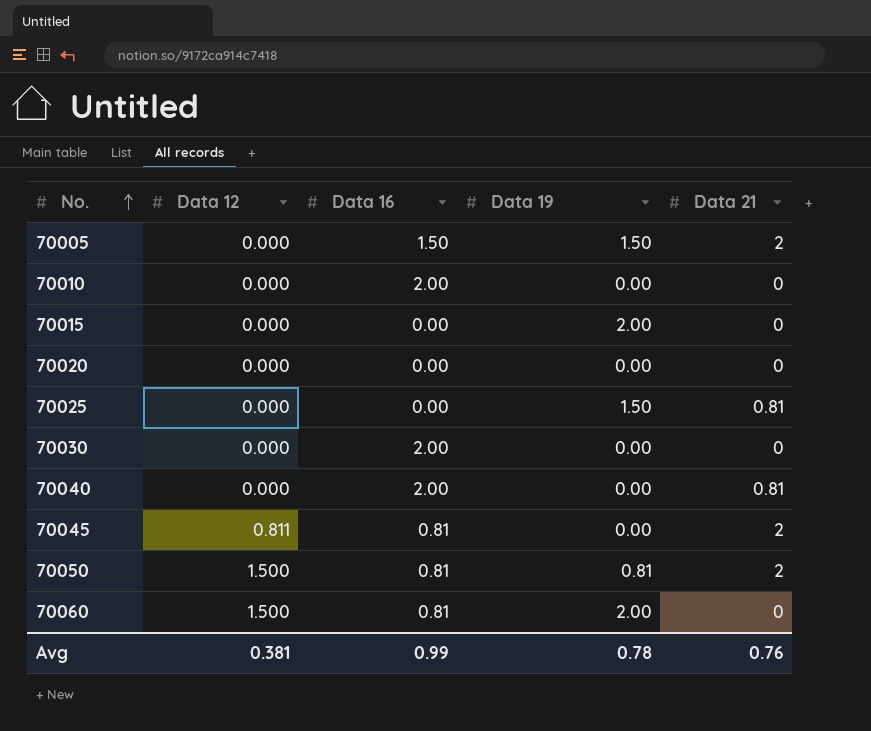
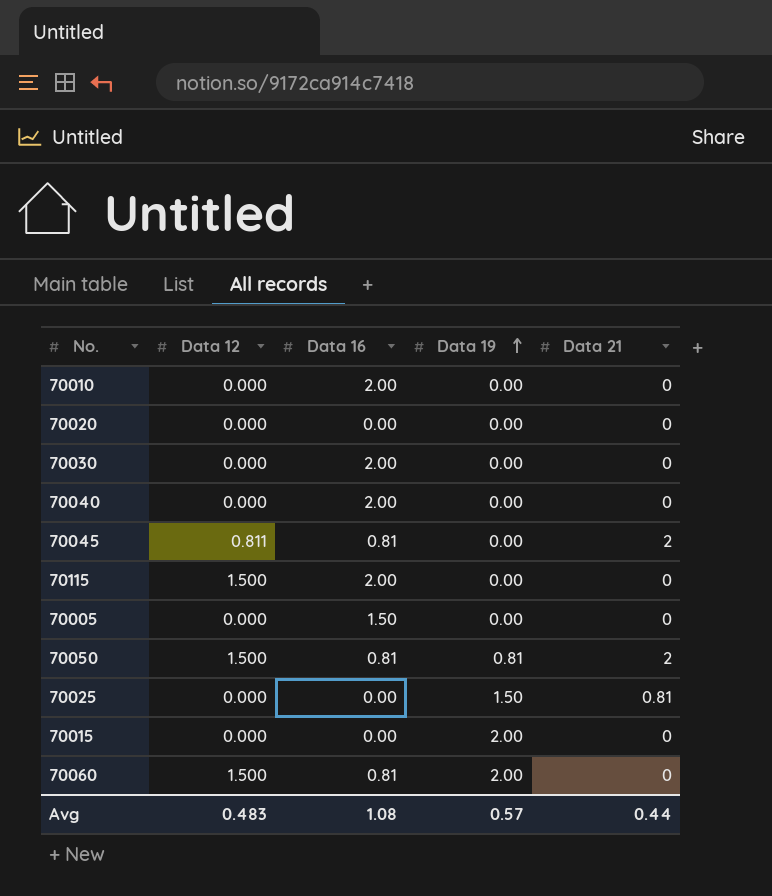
row order: No. ascending -> Data 19 ascending
70040 | Data 21: 0.81 -> 0
row 70115: none -> 1.500 | 2.00 | 0.00 | 0
70005 | Data 19: 1.50 -> 0.00
70005 | Data 21: 2 -> 0
Avg | Data 12: 0.381 -> 0.483
Avg | Data 16: 0.99 -> 1.08
Avg | Data 19: 0.78 -> 0.57
Avg | Data 21: 0.76 -> 0.44

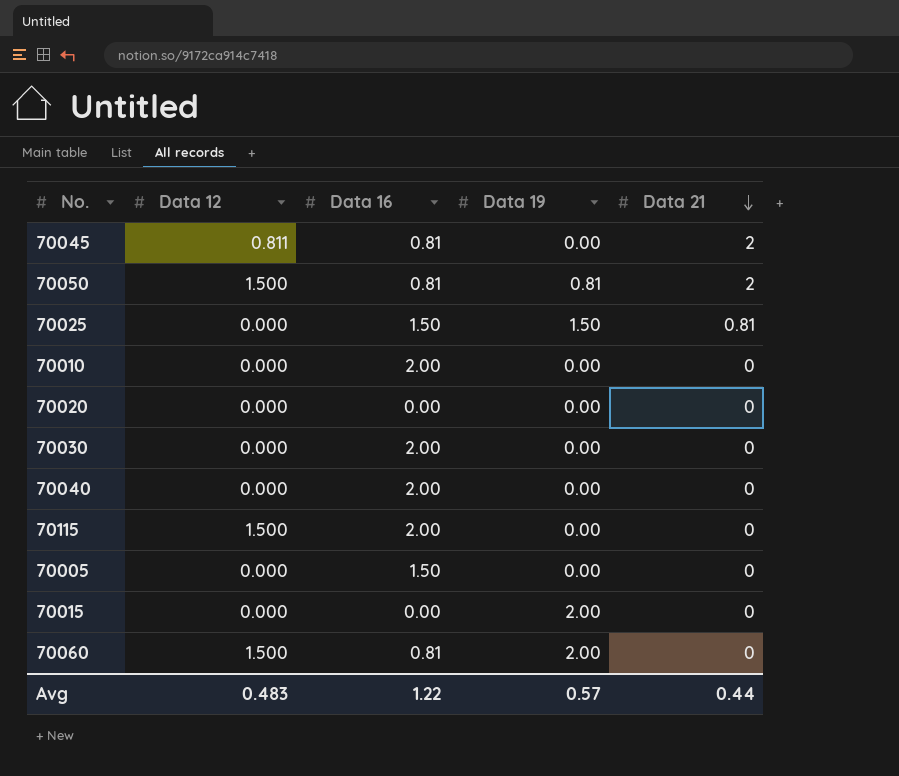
row order: Data 19 ascending -> Data 21 descending
70025 | Data 16: 0.00 -> 1.50
Avg | Data 16: 1.08 -> 1.22

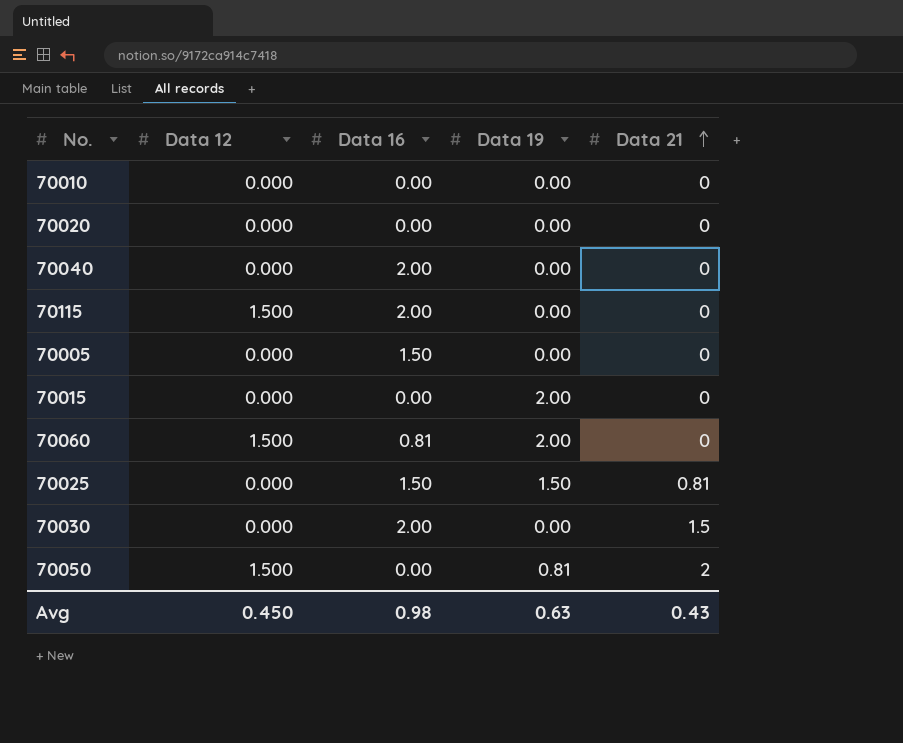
row order: Data 21 descending -> Data 21 ascending
row 70045: 0.811 | 0.81 | 0.00 | 2 -> none
70010 | Data 16: 2.00 -> 0.00
70030 | Data 21: 0 -> 1.5
70050 | Data 16: 0.81 -> 0.00
Avg | Data 12: 0.483 -> 0.450
Avg | Data 16: 1.22 -> 0.98
Avg | Data 19: 0.57 -> 0.63
Avg | Data 21: 0.44 -> 0.43

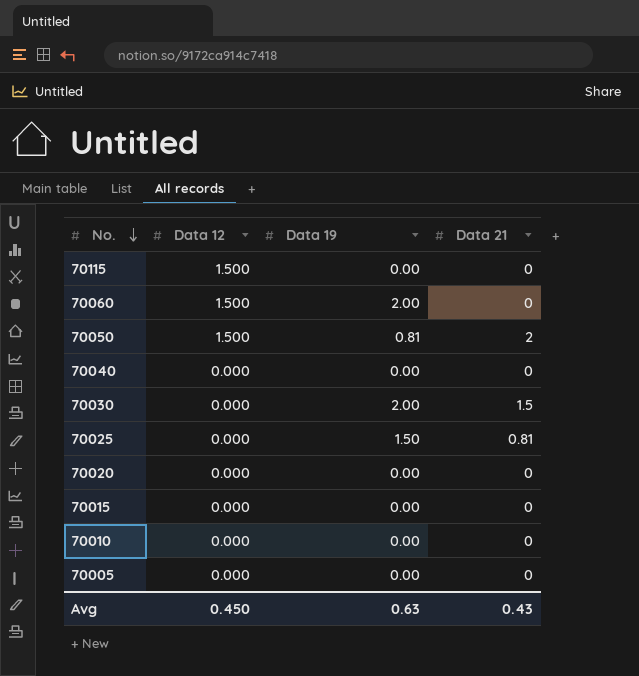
row order: Data 21 ascending -> No. descending
column Data 16 | position: 3 -> none
70030 | Data 19: 0.00 -> 2.00
70015 | Data 19: 2.00 -> 0.00

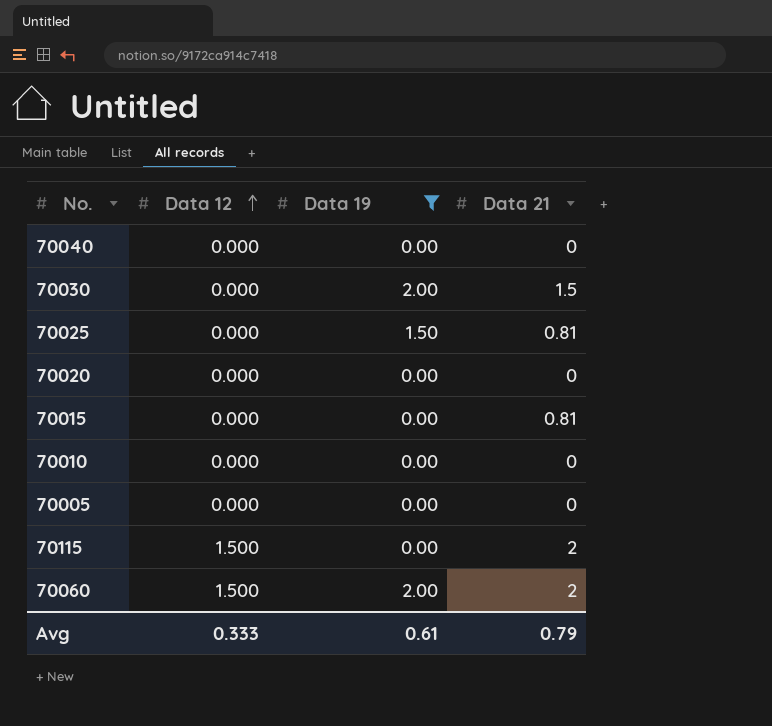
filter: none -> Data 19 != 0.81
row order: No. descending -> Data 12 ascending
70015 | Data 21: 0 -> 0.81
70115 | Data 21: 0 -> 2
70060 | Data 21: 0 -> 2
Avg | Data 12: 0.450 -> 0.333
Avg | Data 19: 0.63 -> 0.61
Avg | Data 21: 0.43 -> 0.79

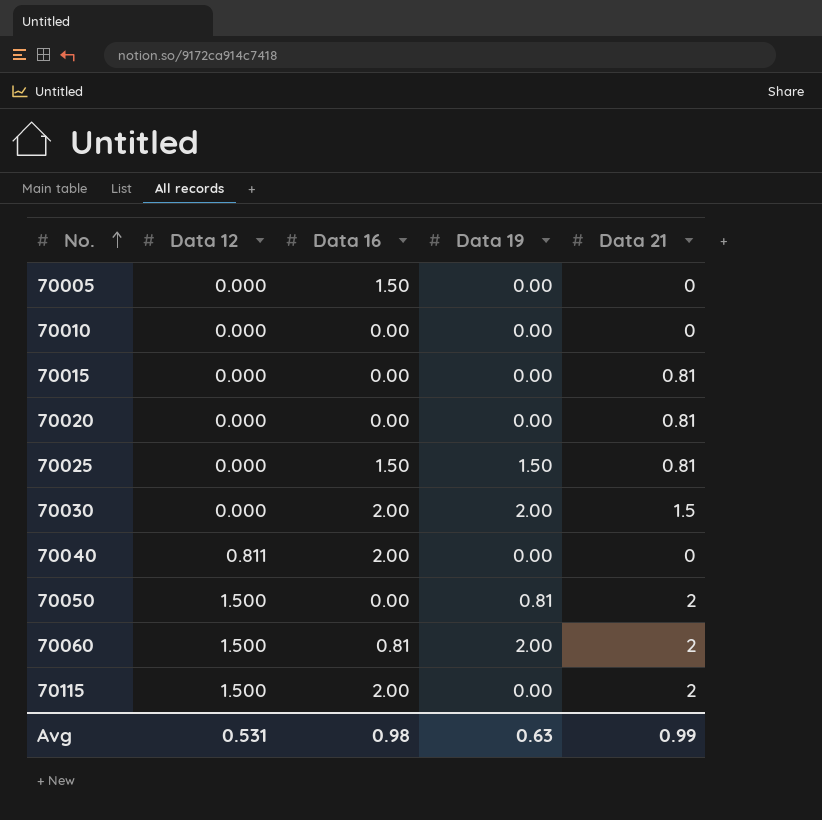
filter: Data 19 != 0.81 -> none
row order: Data 12 ascending -> No. ascending
column Data 16 | position: none -> 3
70020 | Data 21: 0 -> 0.81
70040 | Data 12: 0.000 -> 0.811
Avg | Data 12: 0.333 -> 0.531
Avg | Data 19: 0.61 -> 0.63
Avg | Data 21: 0.79 -> 0.99

